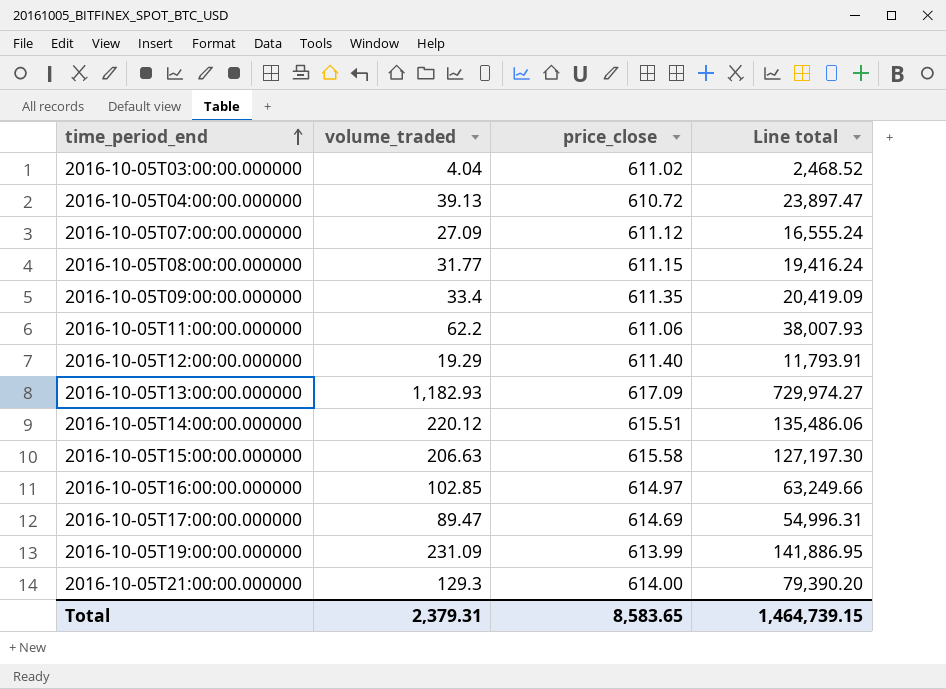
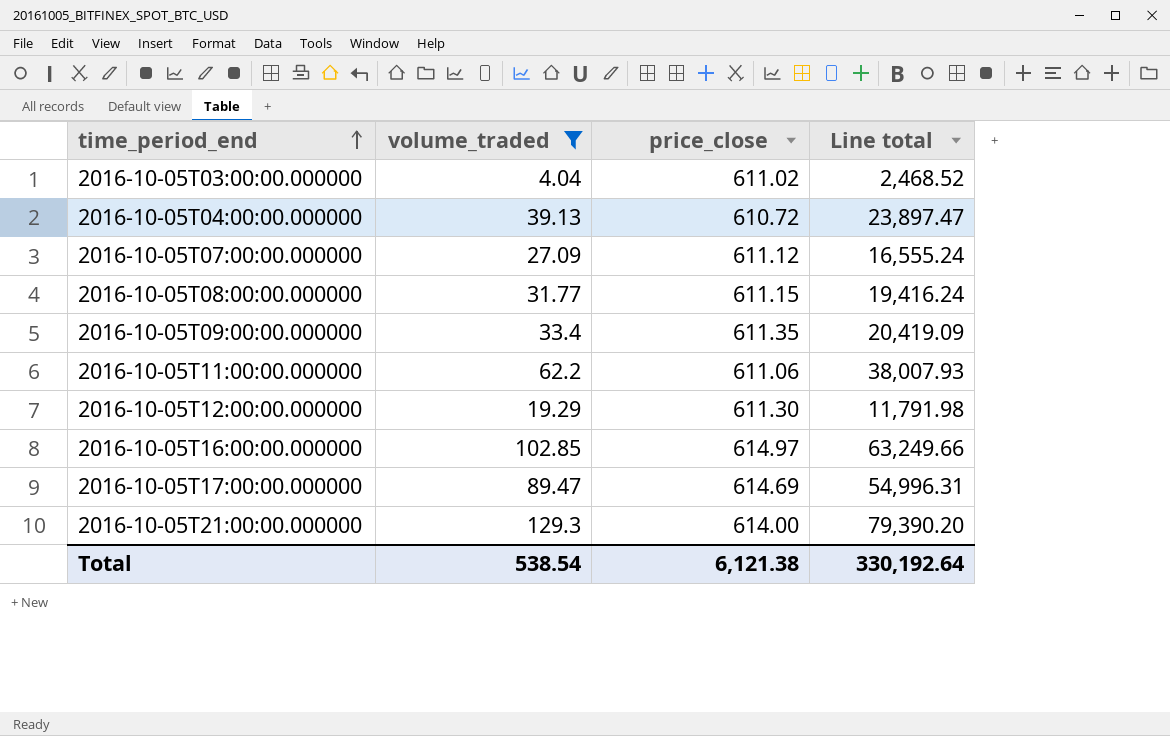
filter: none -> volume_traded <= 129.3
2016-10-05T12:00:00.000000 | price_close: 611.40 -> 611.30
2016-10-05T12:00:00.000000 | Line total: 11,793.91 -> 11,791.98
Total | volume_traded: 2,379.31 -> 538.54
Total | price_close: 8,583.65 -> 6,121.38
Total | Line total: 1,464,739.15 -> 330,192.64

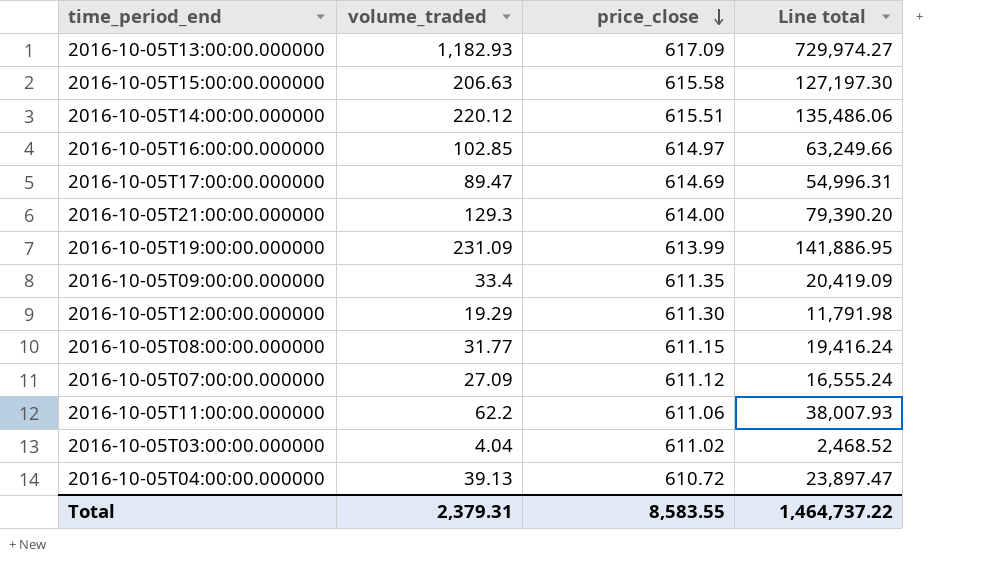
filter: volume_traded <= 129.3 -> none
row order: time_period_end ascending -> price_close descending
Total | volume_traded: 538.54 -> 2,379.31
Total | price_close: 6,121.38 -> 8,583.55
Total | Line total: 330,192.64 -> 1,464,737.22

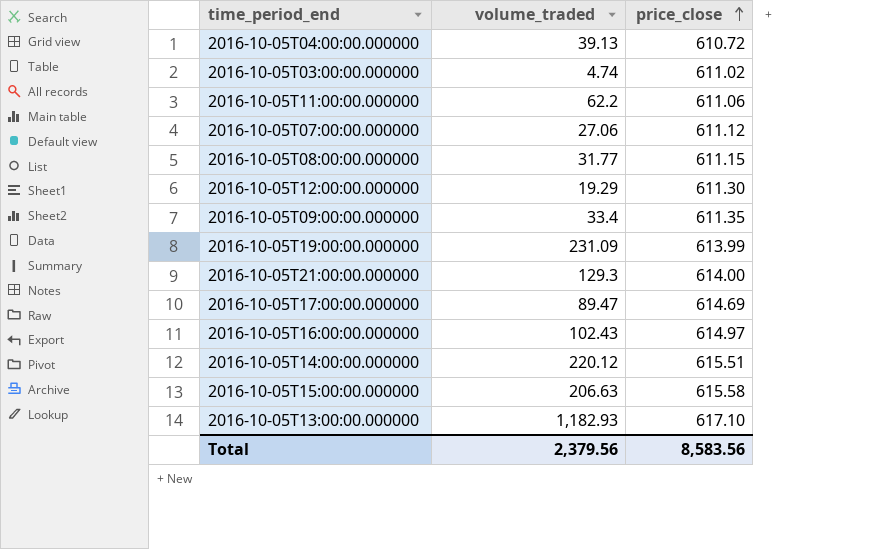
row order: price_close descending -> price_close ascending
column Line total | formula: [volume_traded] * [price_close] -> none
2016-10-05T03:00:00.000000 | volume_traded: 4.04 -> 4.74
2016-10-05T07:00:00.000000 | volume_traded: 27.09 -> 27.06
2016-10-05T16:00:00.000000 | volume_traded: 102.85 -> 102.43
2016-10-05T13:00:00.000000 | price_close: 617.09 -> 617.10
Total | volume_traded: 2,379.31 -> 2,379.56
Total | price_close: 8,583.55 -> 8,583.56

